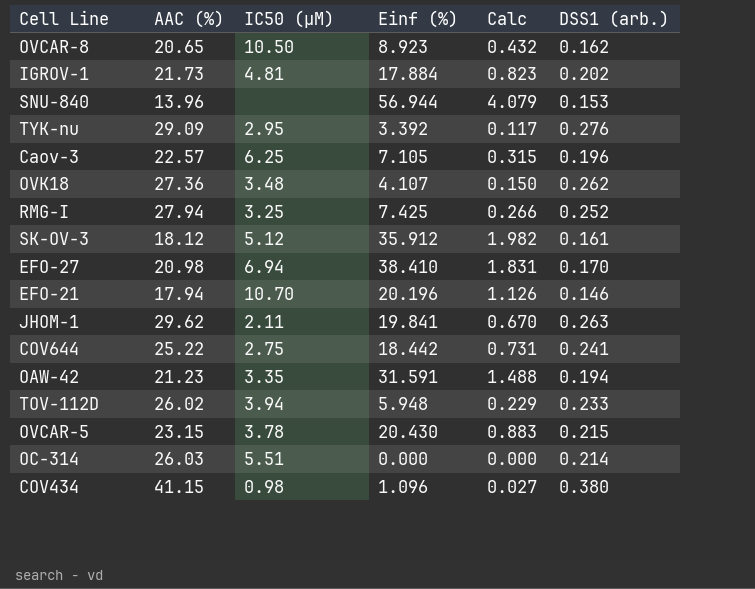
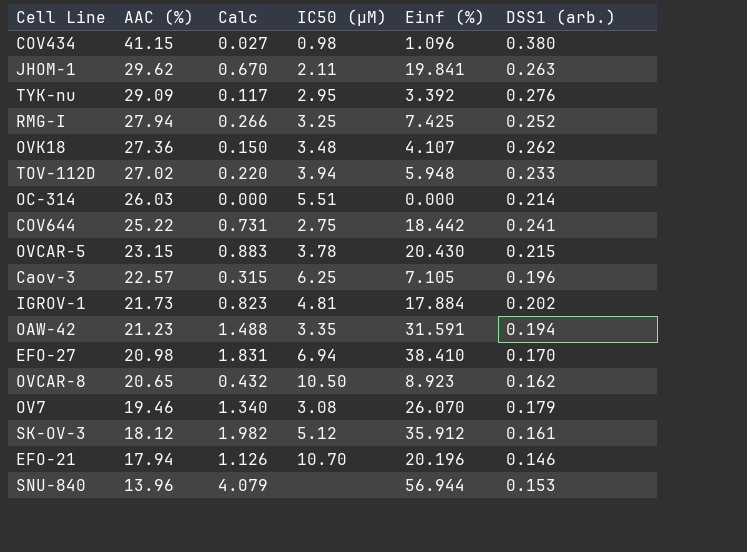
row order: none -> AAC (%) descending
column Calc | position: 5 -> 3
TOV-112D | AAC (%): 26.02 -> 27.02
TOV-112D | Calc: 0.229 -> 0.220
row OV7: none -> 19.46 | 1.340 | 3.08 | 26.070 | 0.179

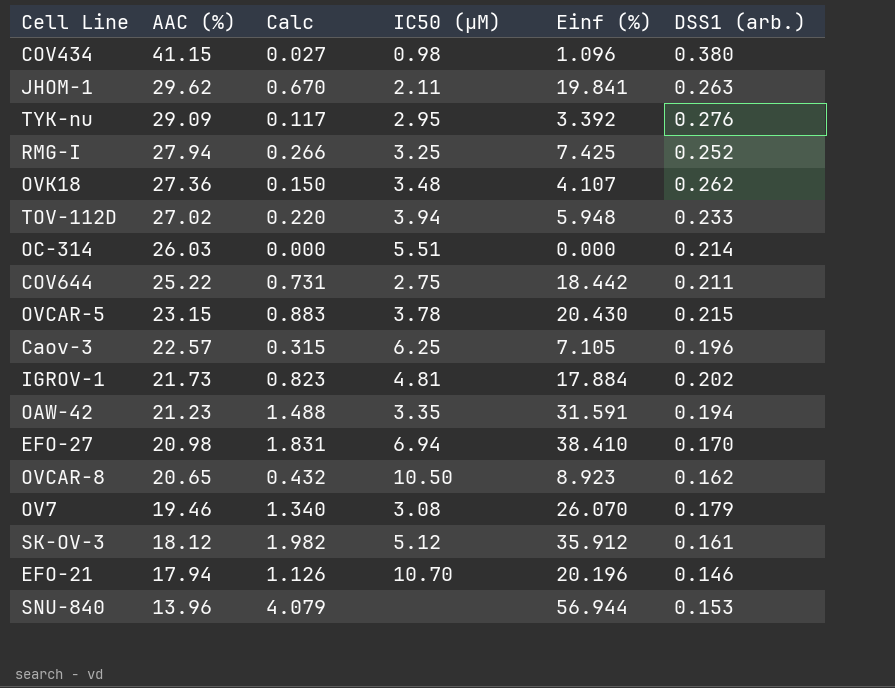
COV644 | DSS1 (arb.): 0.241 -> 0.211

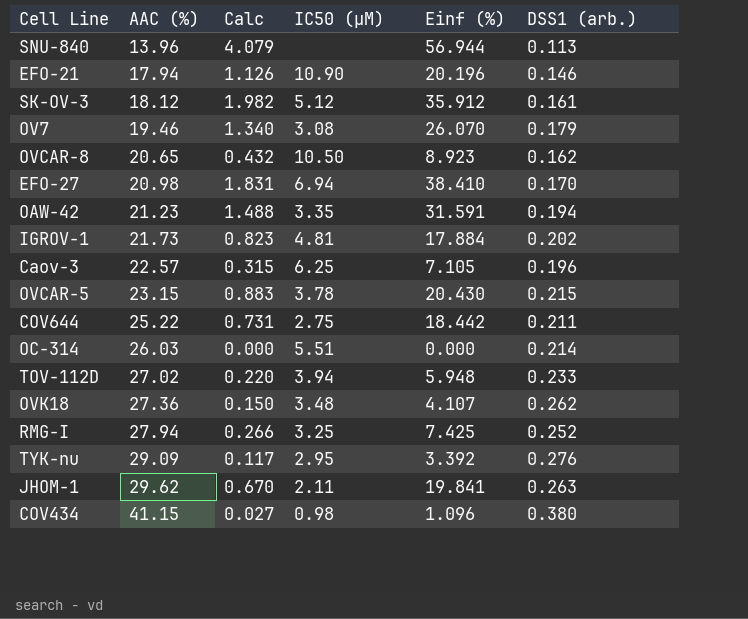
row order: AAC (%) descending -> AAC (%) ascending
SNU-840 | DSS1 (arb.): 0.153 -> 0.113
EFO-21 | IC50 (µM): 10.70 -> 10.90

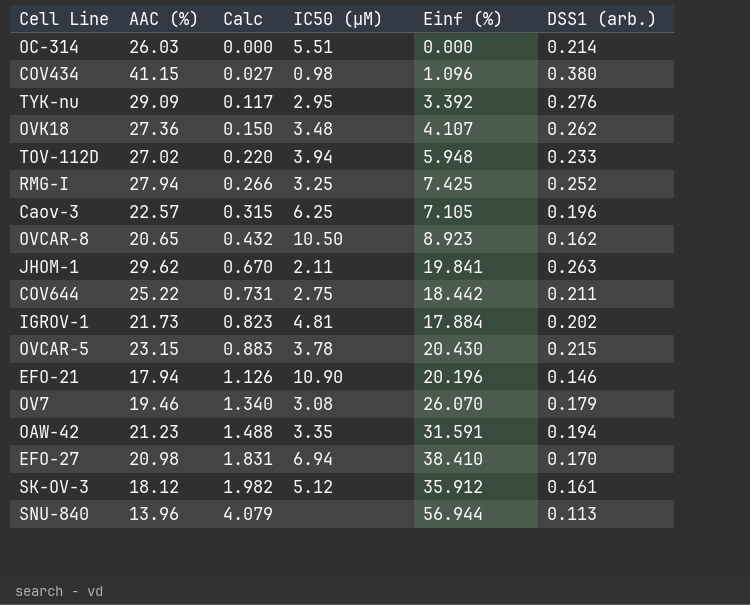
row order: AAC (%) ascending -> Calc ascending

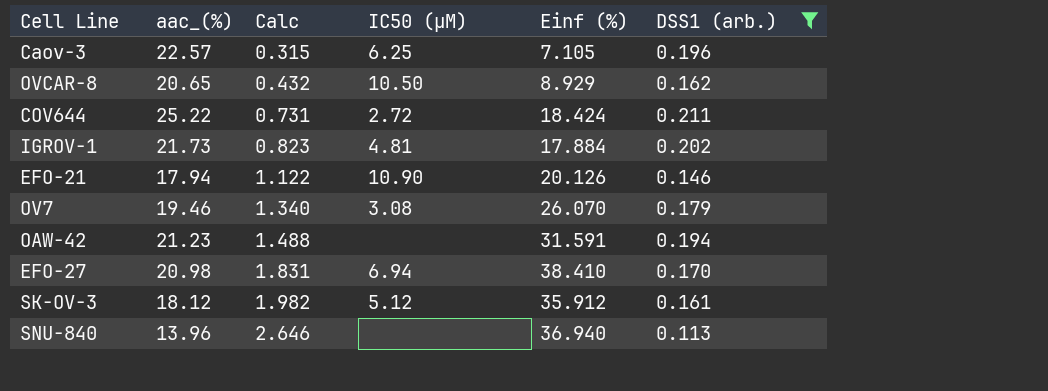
filter: none -> DSS1 (arb.) <= 0.211
column name: AAC (%) -> aac_(%)
OVCAR-8 | Einf (%): 8.923 -> 8.929
COV644 | IC50 (µM): 2.75 -> 2.72
COV644 | Einf (%): 18.442 -> 18.424
EFO-21 | Calc: 1.126 -> 1.122
EFO-21 | Einf (%): 20.196 -> 20.126
OAW-42 | IC50 (µM): 3.35 -> none
SNU-840 | Calc: 4.079 -> 2.646
SNU-840 | Einf (%): 56.944 -> 36.940

